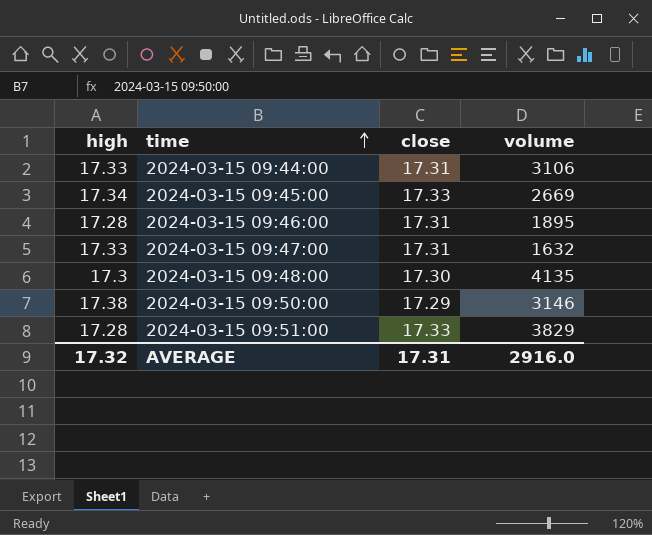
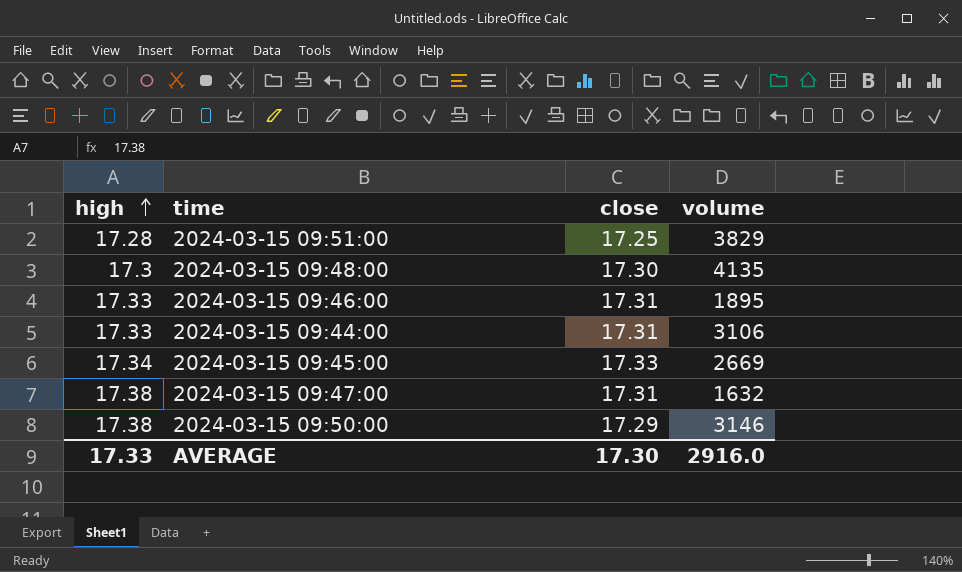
row order: time ascending -> high ascending
2024-03-15 09:51:00 | close: 17.33 -> 17.25
2024-03-15 09:46:00 | high: 17.28 -> 17.33
2024-03-15 09:47:00 | high: 17.33 -> 17.38
AVERAGE | high: 17.32 -> 17.33
AVERAGE | close: 17.31 -> 17.30

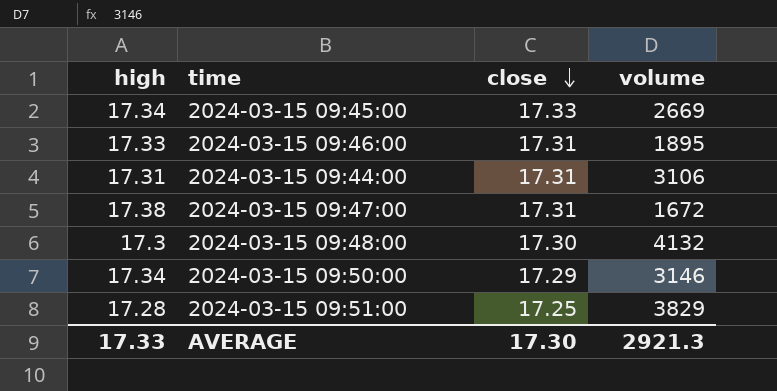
row order: high ascending -> close descending
2024-03-15 09:44:00 | high: 17.33 -> 17.31
2024-03-15 09:47:00 | volume: 1632 -> 1672
2024-03-15 09:48:00 | volume: 4135 -> 4132
2024-03-15 09:50:00 | high: 17.38 -> 17.34
AVERAGE | volume: 2916.0 -> 2921.3

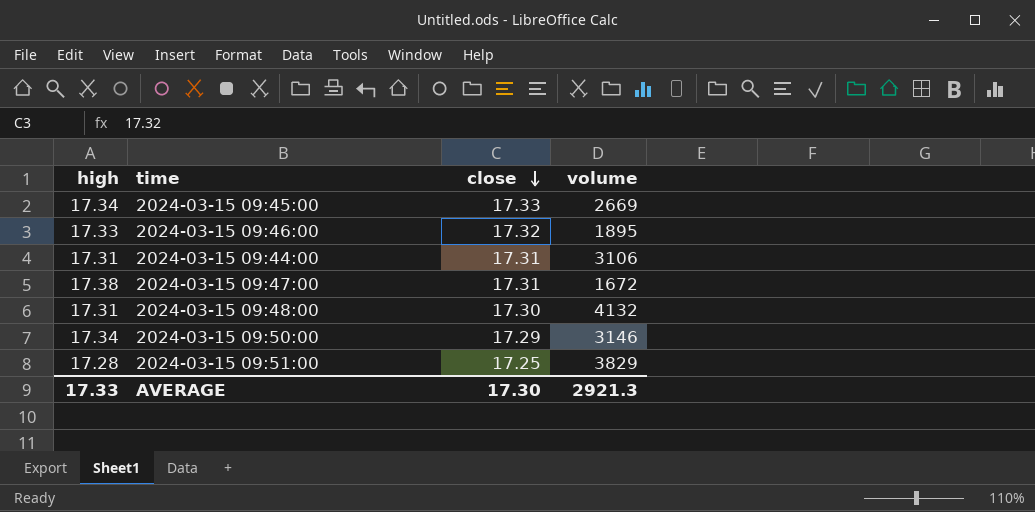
2024-03-15 09:46:00 | close: 17.31 -> 17.32
2024-03-15 09:48:00 | high: 17.3 -> 17.31

